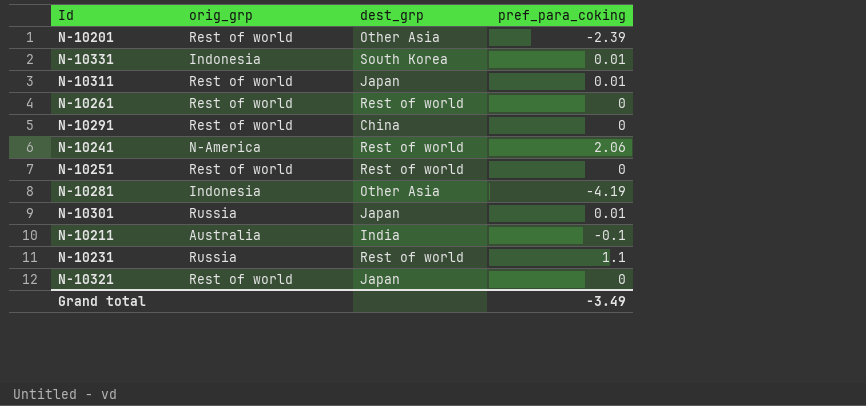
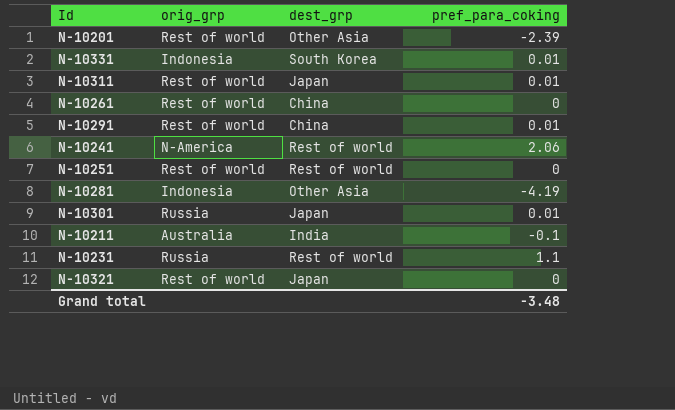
N-10261 | dest_grp: Rest of world -> China
N-10291 | pref_para_coking: 0 -> 0.01
Grand total | pref_para_coking: -3.49 -> -3.48

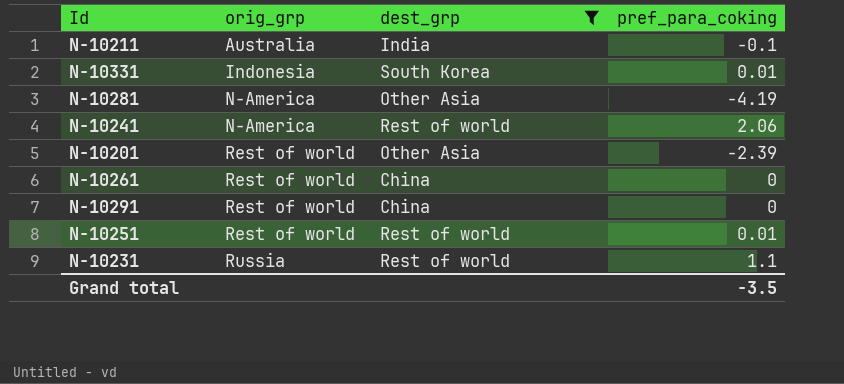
filter: none -> dest_grp != Japan
row order: none -> orig_grp ascending
N-10281 | orig_grp: Indonesia -> N-America
N-10291 | pref_para_coking: 0.01 -> 0
N-10251 | pref_para_coking: 0 -> 0.01
Grand total | pref_para_coking: -3.48 -> -3.5

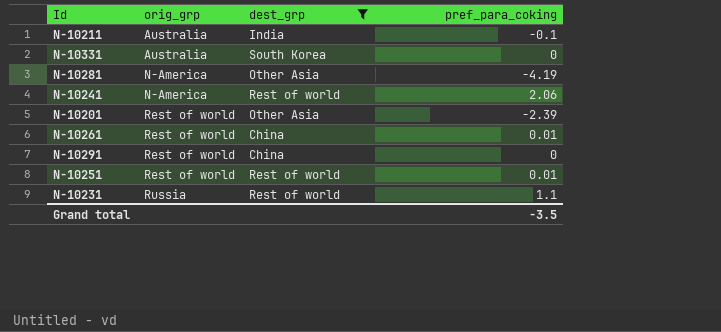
N-10331 | orig_grp: Indonesia -> Australia
N-10331 | pref_para_coking: 0.01 -> 0
N-10261 | pref_para_coking: 0 -> 0.01

